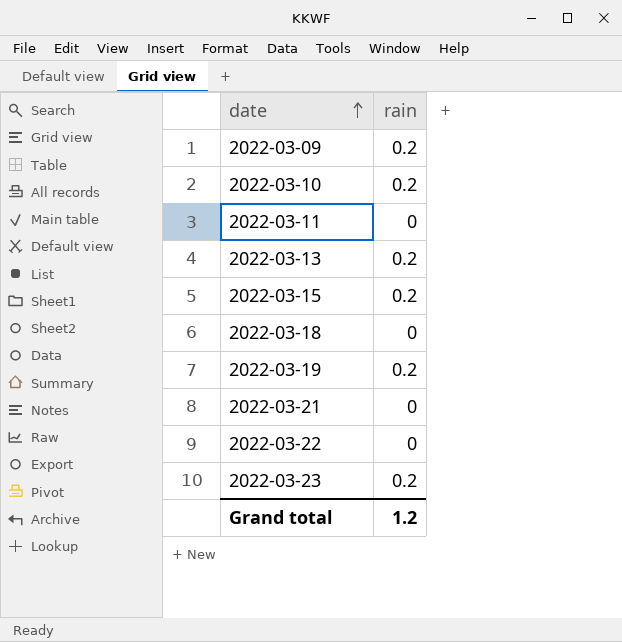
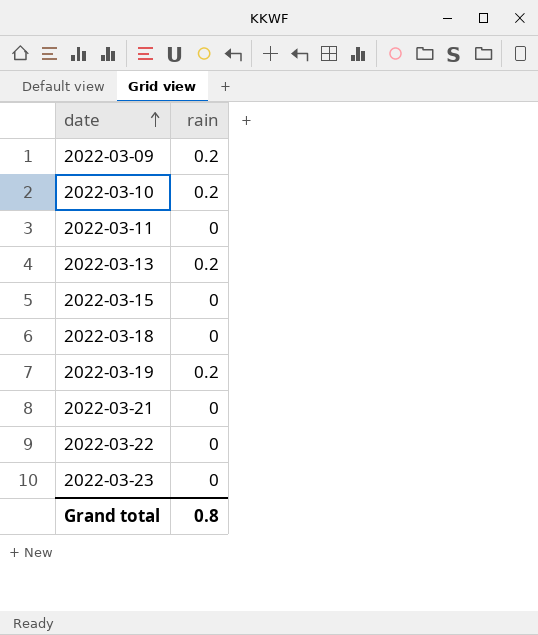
2022-03-15 | rain: 0.2 -> 0
2022-03-23 | rain: 0.2 -> 0
Grand total | rain: 1.2 -> 0.8

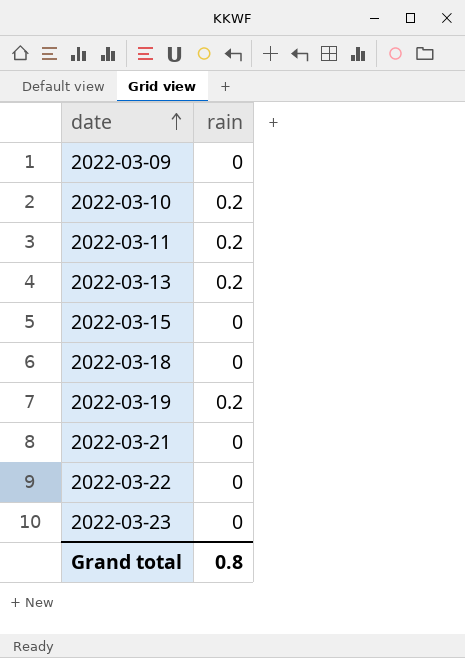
2022-03-09 | rain: 0.2 -> 0
2022-03-11 | rain: 0 -> 0.2

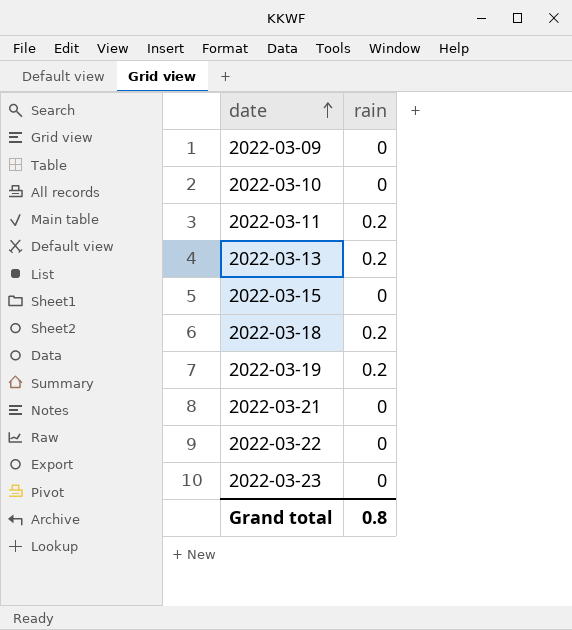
2022-03-10 | rain: 0.2 -> 0
2022-03-18 | rain: 0 -> 0.2

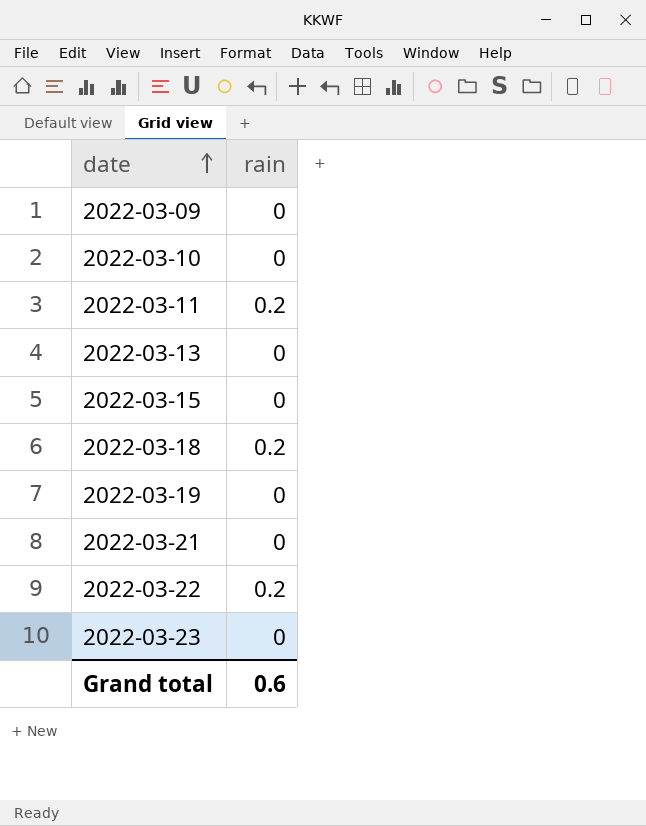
2022-03-13 | rain: 0.2 -> 0
2022-03-19 | rain: 0.2 -> 0
2022-03-22 | rain: 0 -> 0.2
Grand total | rain: 0.8 -> 0.6

